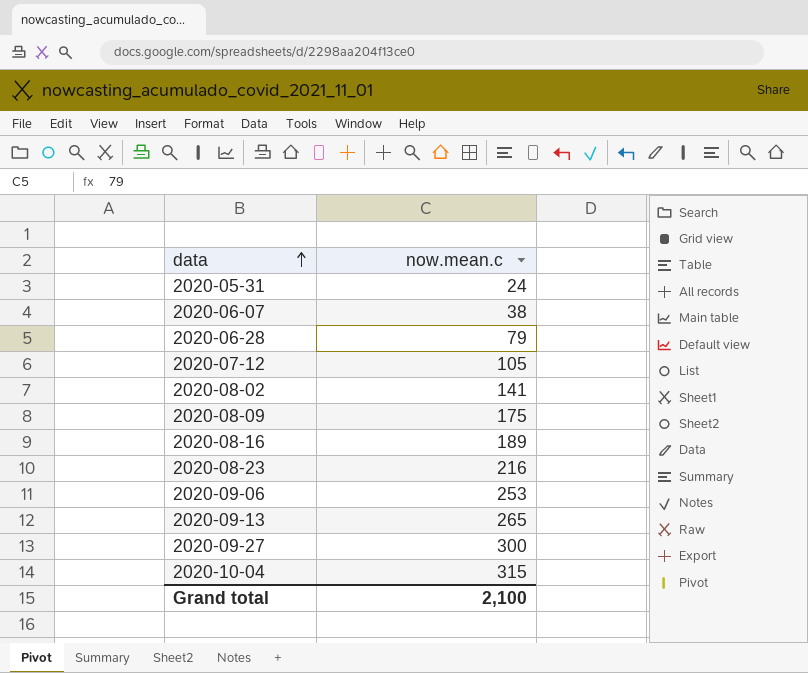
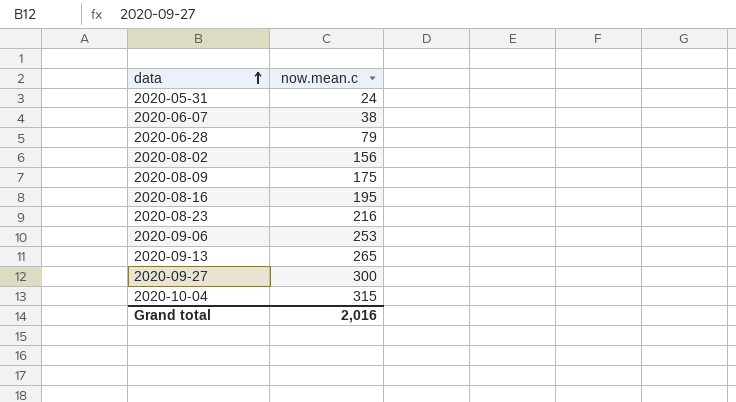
row 2020-07-12: 105 -> none
2020-08-02 | now.mean.c: 141 -> 156
2020-08-16 | now.mean.c: 189 -> 195
Grand total | now.mean.c: 2,100 -> 2,016

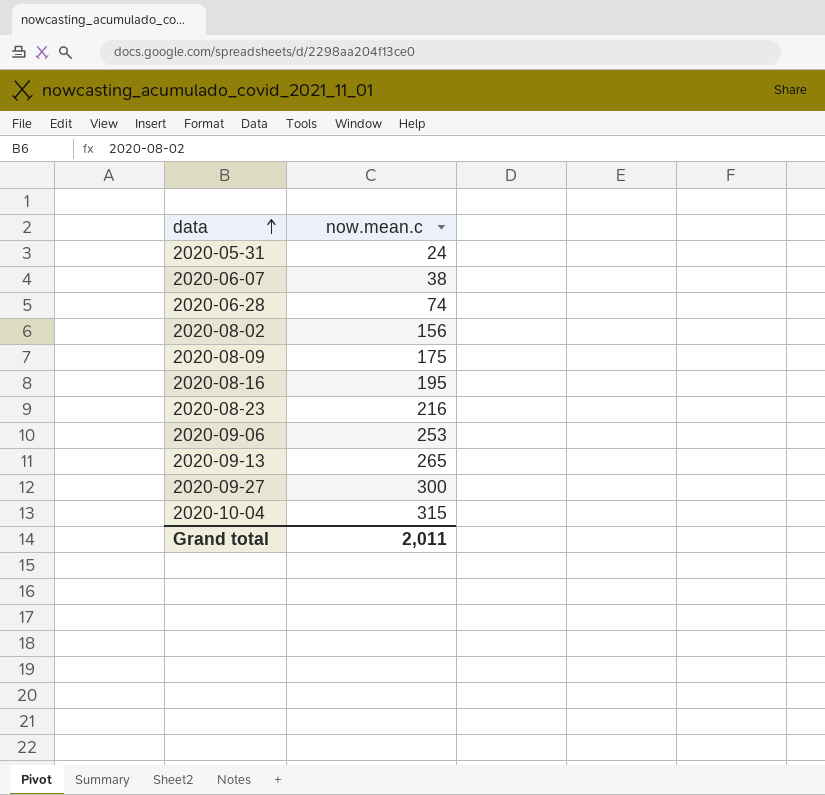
2020-06-28 | now.mean.c: 79 -> 74
Grand total | now.mean.c: 2,016 -> 2,011

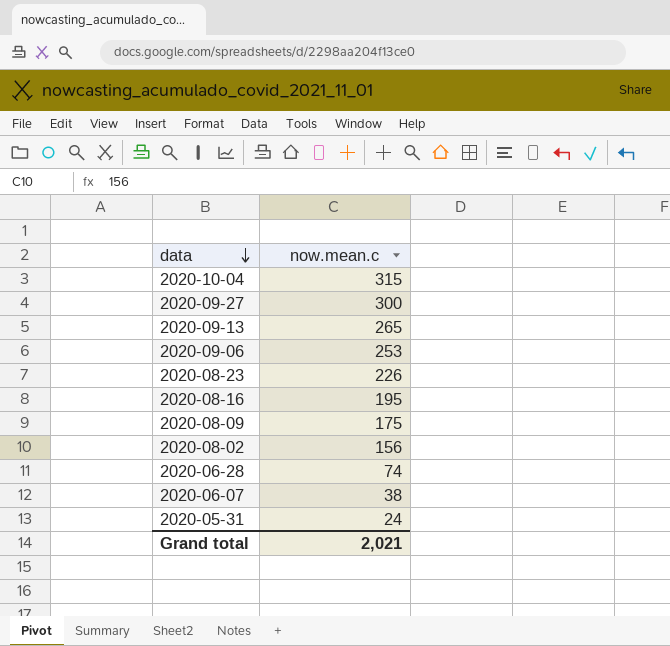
row order: data ascending -> data descending
2020-08-23 | now.mean.c: 216 -> 226
Grand total | now.mean.c: 2,011 -> 2,021

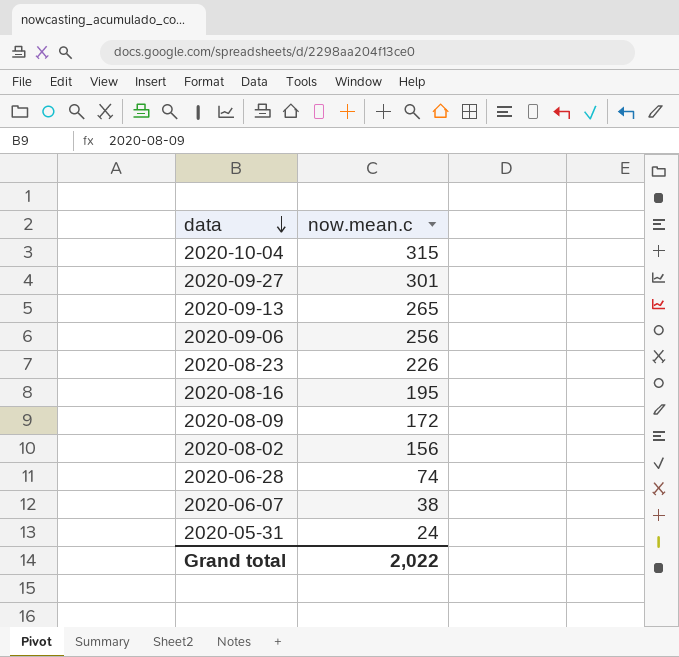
2020-09-27 | now.mean.c: 300 -> 301
2020-09-06 | now.mean.c: 253 -> 256
2020-08-09 | now.mean.c: 175 -> 172
Grand total | now.mean.c: 2,021 -> 2,022

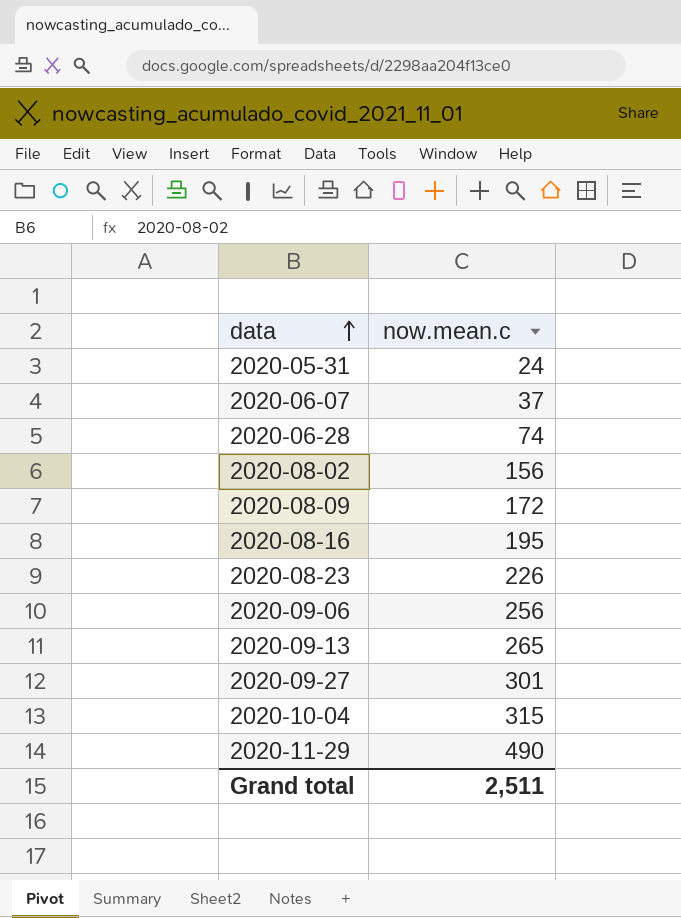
row order: data descending -> data ascending
2020-06-07 | now.mean.c: 38 -> 37
row 2020-11-29: none -> 490
Grand total | now.mean.c: 2,022 -> 2,511

